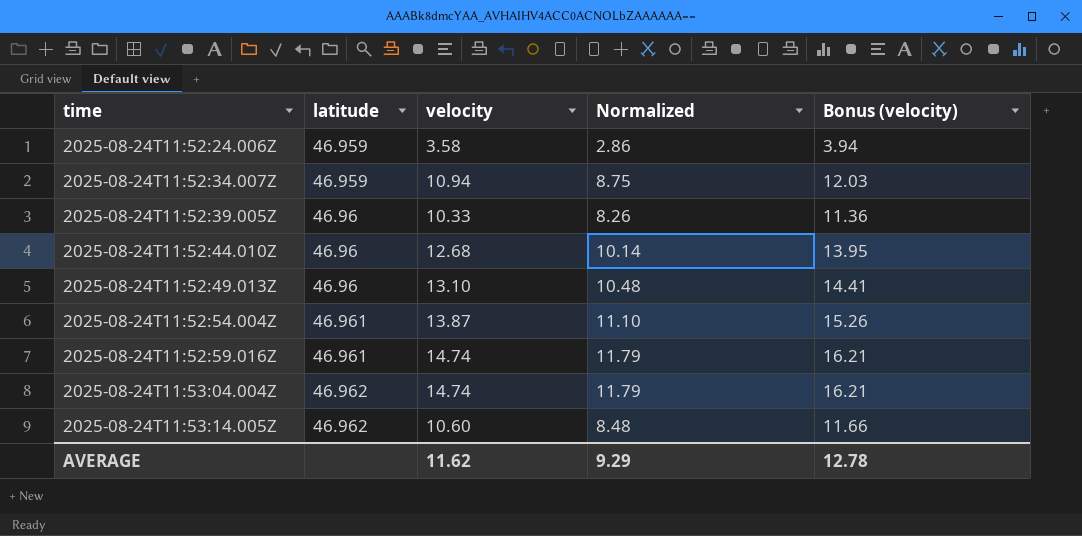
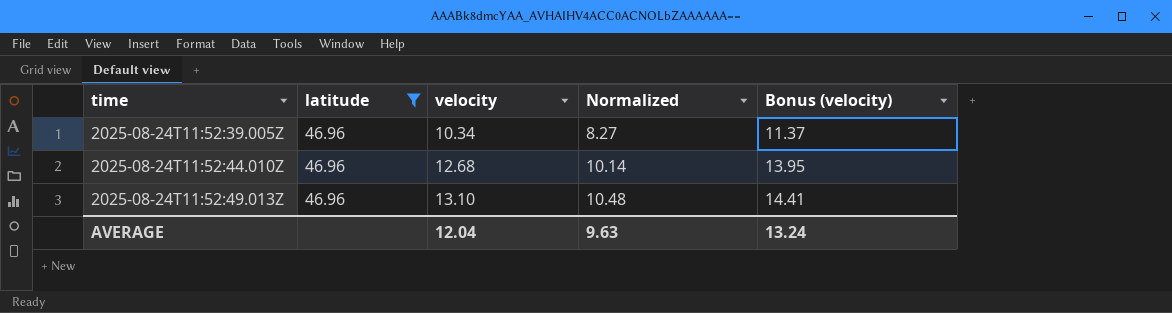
filter: none -> latitude = 46.96
2025-08-24T11:52:39.005Z | velocity: 10.33 -> 10.34
2025-08-24T11:52:39.005Z | Normalized: 8.26 -> 8.27
2025-08-24T11:52:39.005Z | Bonus (velocity): 11.36 -> 11.37
AVERAGE | velocity: 11.62 -> 12.04
AVERAGE | Normalized: 9.29 -> 9.63
AVERAGE | Bonus (velocity): 12.78 -> 13.24

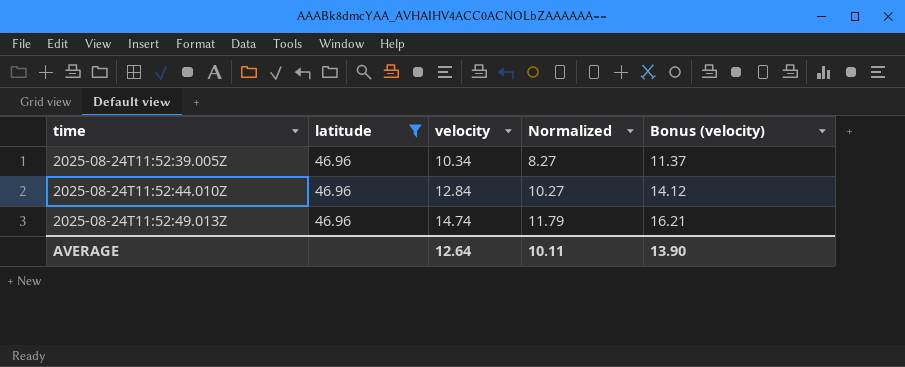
2025-08-24T11:52:44.010Z | velocity: 12.68 -> 12.84
2025-08-24T11:52:44.010Z | Normalized: 10.14 -> 10.27
2025-08-24T11:52:44.010Z | Bonus (velocity): 13.95 -> 14.12
2025-08-24T11:52:49.013Z | velocity: 13.10 -> 14.74
2025-08-24T11:52:49.013Z | Normalized: 10.48 -> 11.79
2025-08-24T11:52:49.013Z | Bonus (velocity): 14.41 -> 16.21
AVERAGE | velocity: 12.04 -> 12.64
AVERAGE | Normalized: 9.63 -> 10.11
AVERAGE | Bonus (velocity): 13.24 -> 13.90

